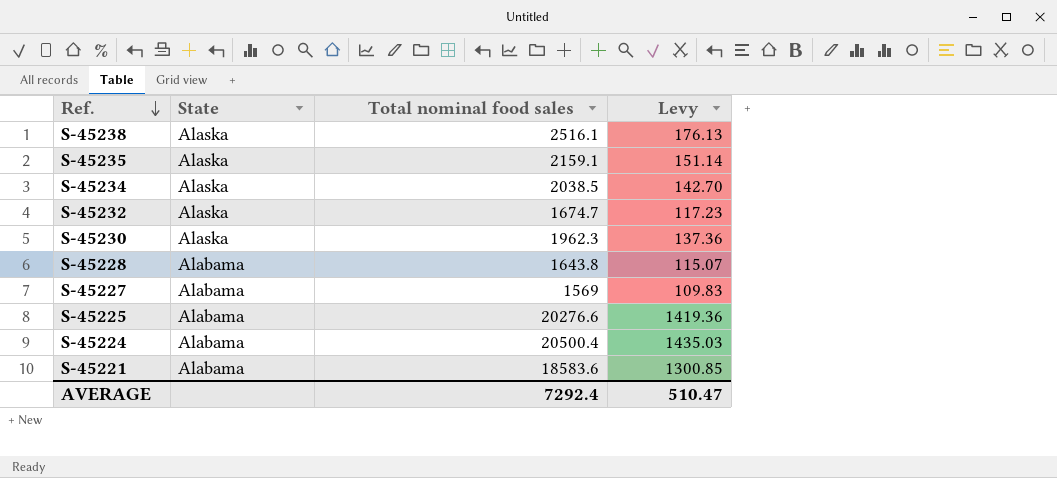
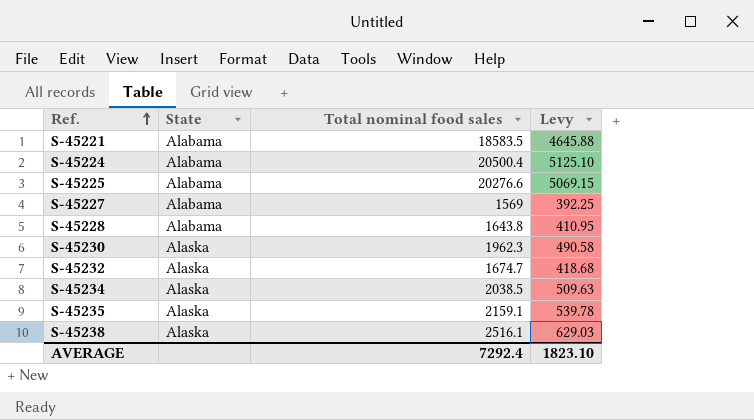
row order: Ref. descending -> Ref. ascending
column Levy | formula: [Total nominal food sales] * 0.07 -> [Total nominal food sales] * 0.25
S-45221 | Total nominal food sales: 18583.6 -> 18583.5
AVERAGE | Levy: 510.47 -> 1823.10

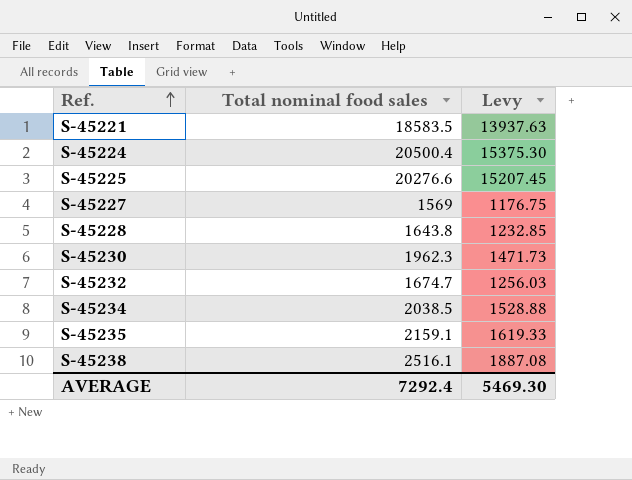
column State | position: 2 -> none
column Levy | formula: [Total nominal food sales] * 0.25 -> [Total nominal food sales] * 0.75
AVERAGE | Levy: 1823.10 -> 5469.30

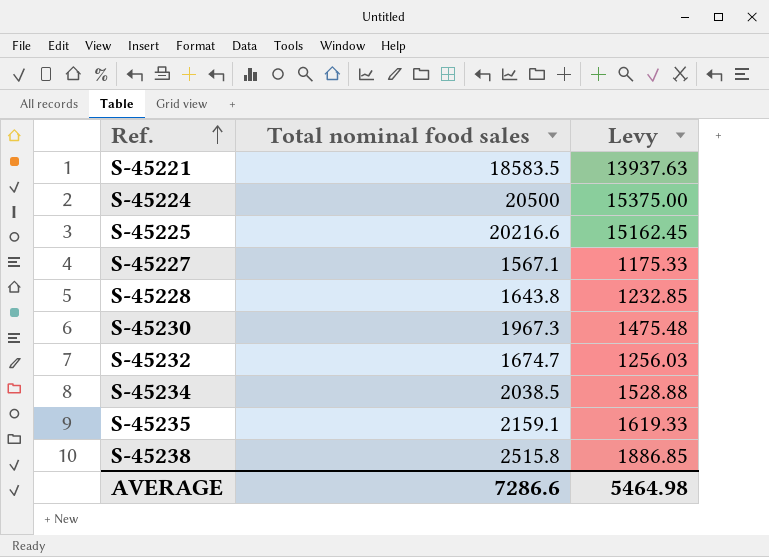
S-45224 | Total nominal food sales: 20500.4 -> 20500
S-45224 | Levy: 15375.30 -> 15375.00
S-45225 | Total nominal food sales: 20276.6 -> 20216.6
S-45225 | Levy: 15207.45 -> 15162.45
S-45227 | Total nominal food sales: 1569 -> 1567.1
S-45227 | Levy: 1176.75 -> 1175.33
S-45230 | Total nominal food sales: 1962.3 -> 1967.3
S-45230 | Levy: 1471.73 -> 1475.48
S-45238 | Total nominal food sales: 2516.1 -> 2515.8
S-45238 | Levy: 1887.08 -> 1886.85
AVERAGE | Total nominal food sales: 7292.4 -> 7286.6
AVERAGE | Levy: 5469.30 -> 5464.98

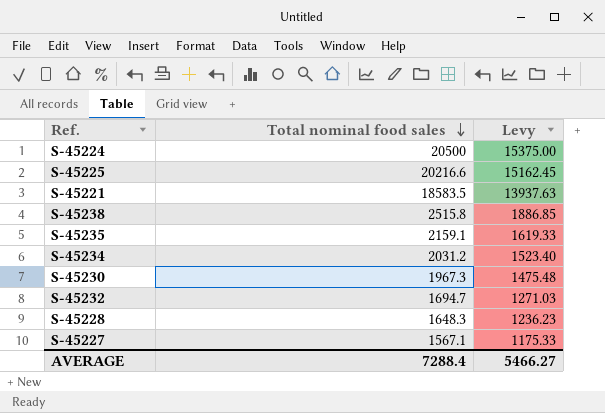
row order: Ref. ascending -> Total nominal food sales descending
S-45234 | Total nominal food sales: 2038.5 -> 2031.2
S-45234 | Levy: 1528.88 -> 1523.40
S-45232 | Total nominal food sales: 1674.7 -> 1694.7
S-45232 | Levy: 1256.03 -> 1271.03
S-45228 | Total nominal food sales: 1643.8 -> 1648.3
S-45228 | Levy: 1232.85 -> 1236.23
AVERAGE | Total nominal food sales: 7286.6 -> 7288.4
AVERAGE | Levy: 5464.98 -> 5466.27

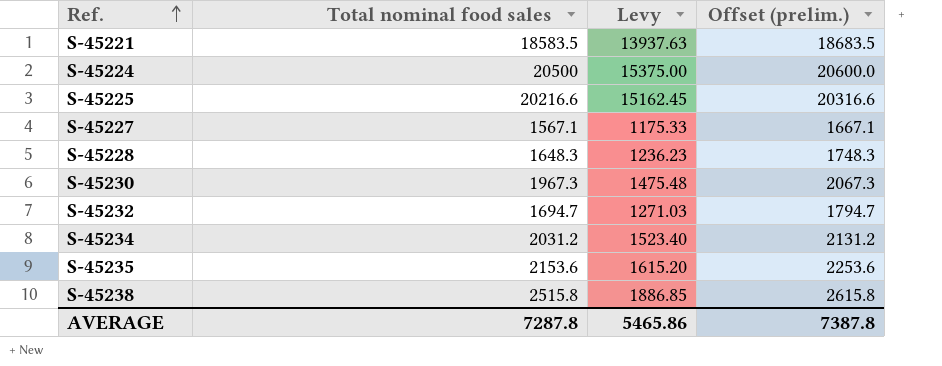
row order: Total nominal food sales descending -> Ref. ascending
column Offset (prelim.) | formula: none -> [Total nominal food sales] + 100
S-45235 | Total nominal food sales: 2159.1 -> 2153.6
S-45235 | Levy: 1619.33 -> 1615.20
AVERAGE | Total nominal food sales: 7288.4 -> 7287.8
AVERAGE | Levy: 5466.27 -> 5465.86

